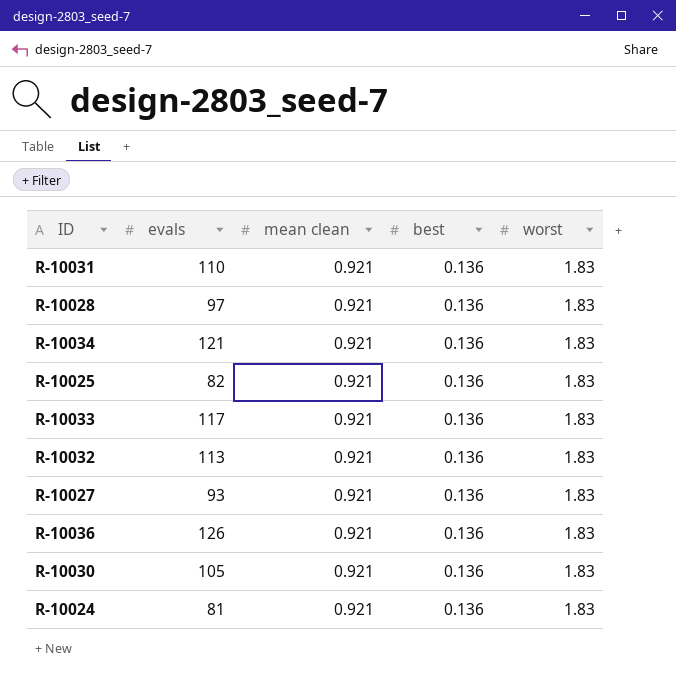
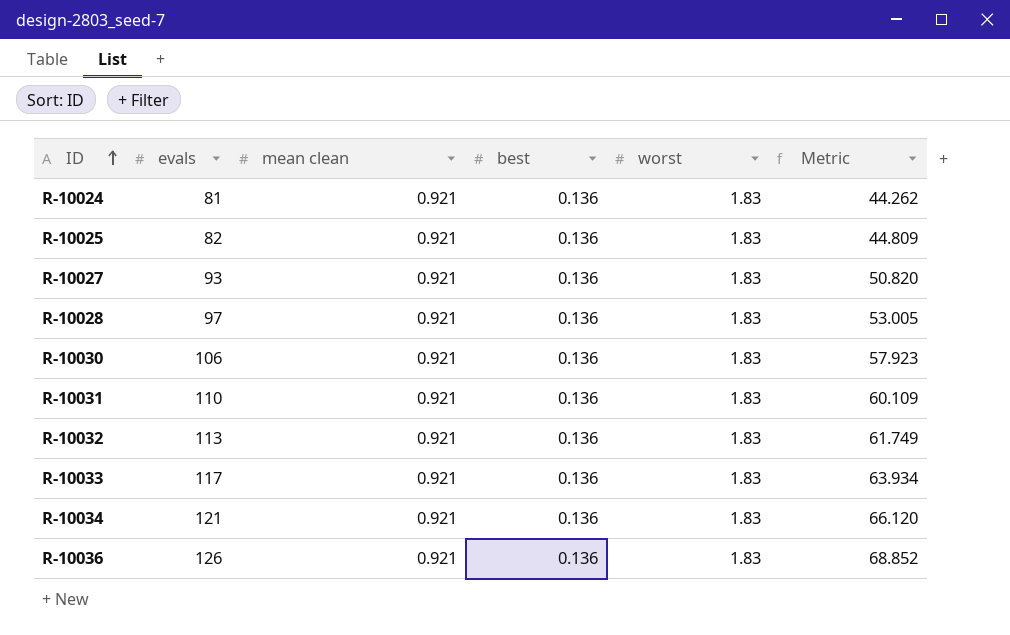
row order: none -> ID ascending
column Metric | formula: none -> [evals] / [worst]
R-10030 | evals: 105 -> 106

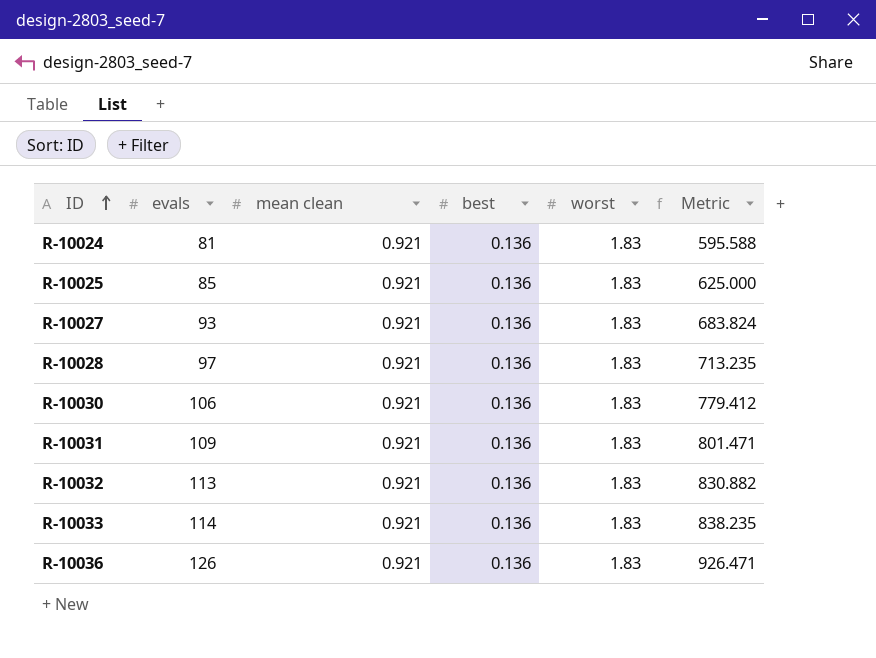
column Metric | formula: [evals] / [worst] -> [evals] / [best]
row R-10034: 121 | 0.921 | 0.136 | 1.83 | 66.120 -> none
R-10025 | evals: 82 -> 85
R-10031 | evals: 110 -> 109
R-10033 | evals: 117 -> 114

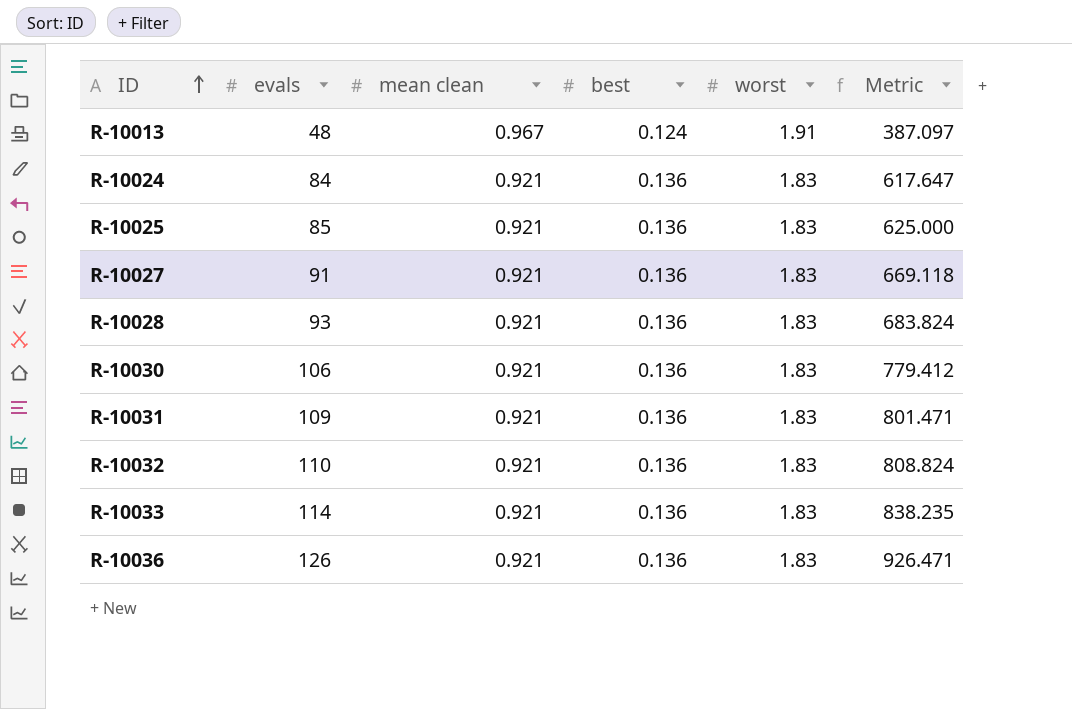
row R-10013: none -> 48 | 0.967 | 0.124 | 1.91 | 387.097
R-10024 | evals: 81 -> 84
R-10024 | Metric: 595.588 -> 617.647
R-10027 | evals: 93 -> 91
R-10027 | Metric: 683.824 -> 669.118
R-10028 | evals: 97 -> 93
R-10028 | Metric: 713.235 -> 683.824
R-10032 | evals: 113 -> 110
R-10032 | Metric: 830.882 -> 808.824

